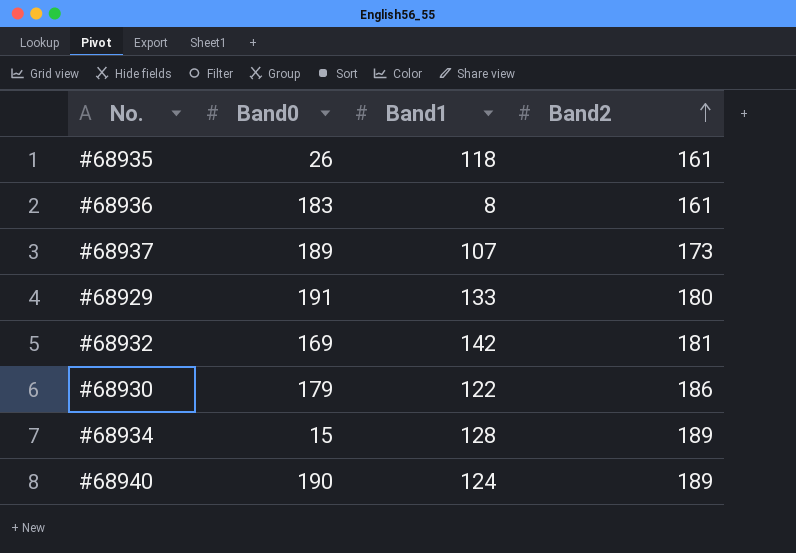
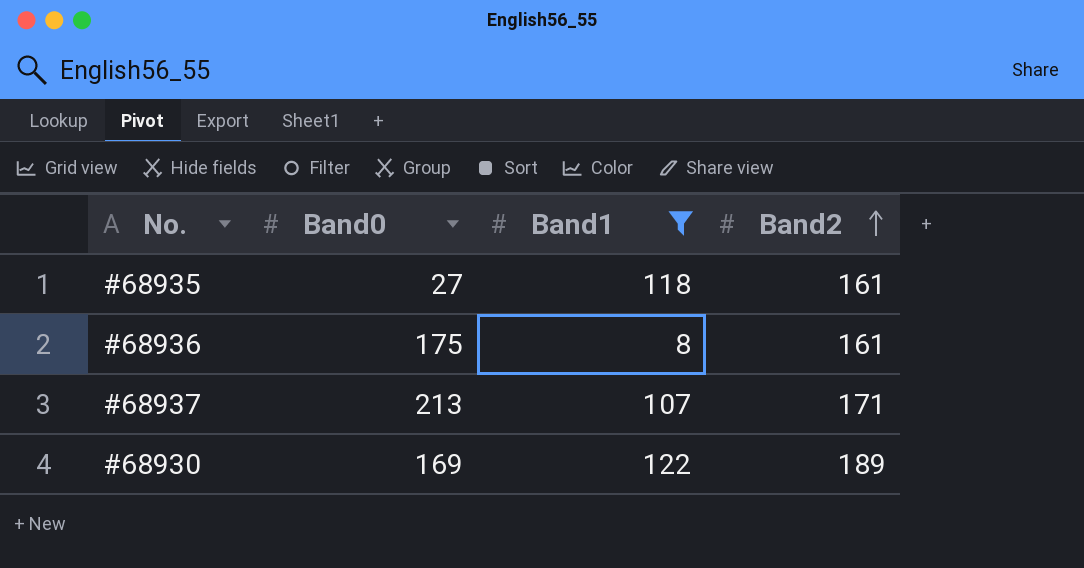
filter: none -> Band1 <= 122
#68935 | Band0: 26 -> 27
#68936 | Band0: 183 -> 175
#68937 | Band0: 189 -> 213
#68937 | Band2: 173 -> 171
#68930 | Band0: 179 -> 169
#68930 | Band2: 186 -> 189

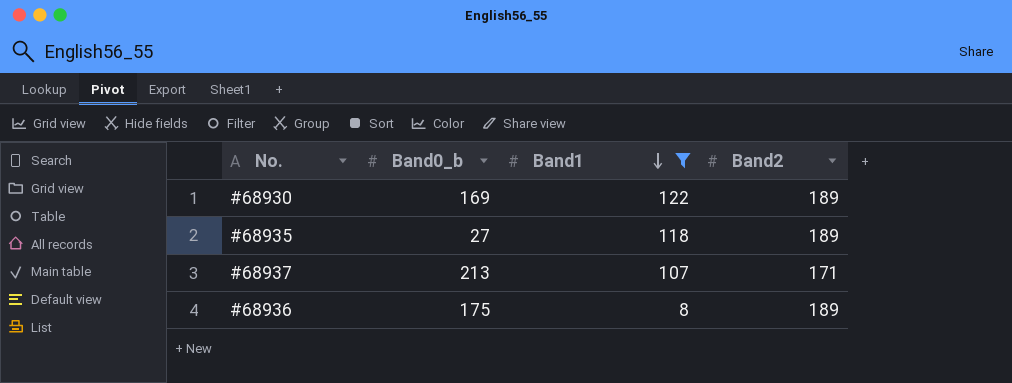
row order: Band2 ascending -> Band1 descending
column name: Band0 -> Band0_b
#68935 | Band2: 161 -> 189
#68936 | Band2: 161 -> 189

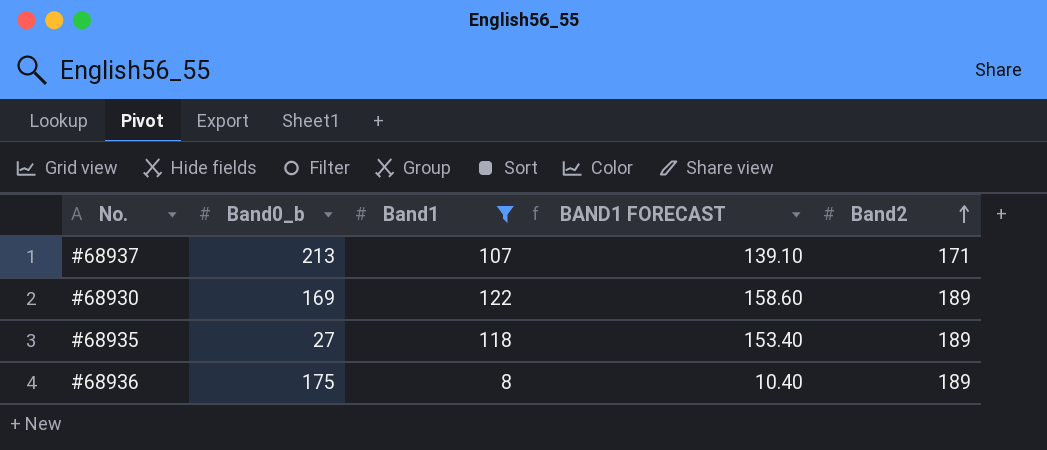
row order: Band1 descending -> Band2 ascending
column BAND1 FORECAST | formula: none -> [Band1] * 1.3

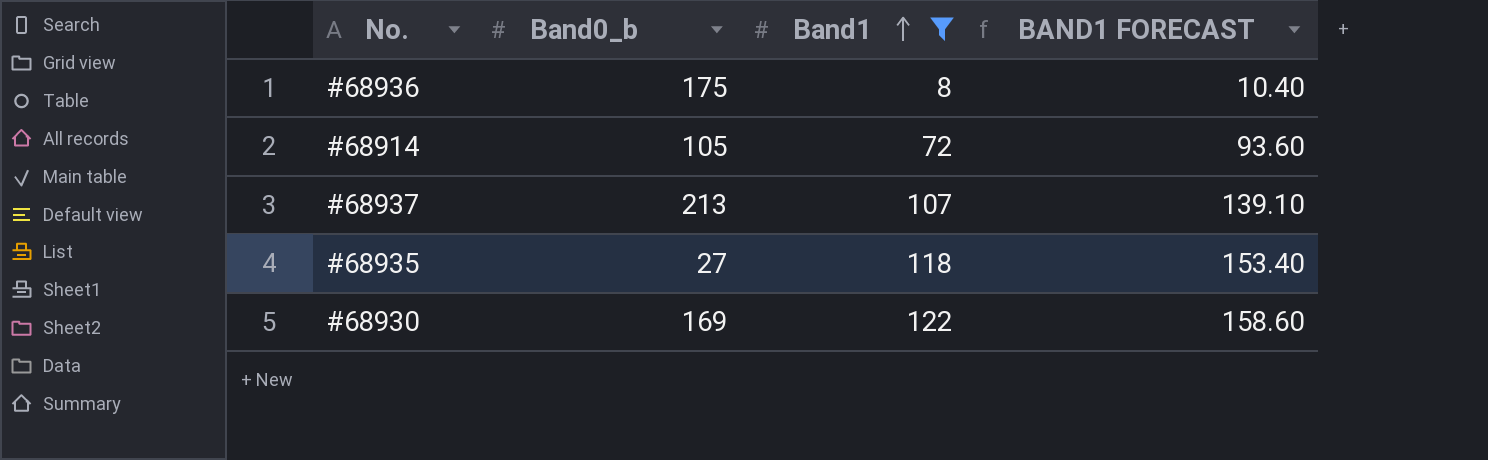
row order: Band2 ascending -> Band1 ascending
column Band2 | position: 5 -> none
row #68914: none -> 105 | 72 | 93.60

